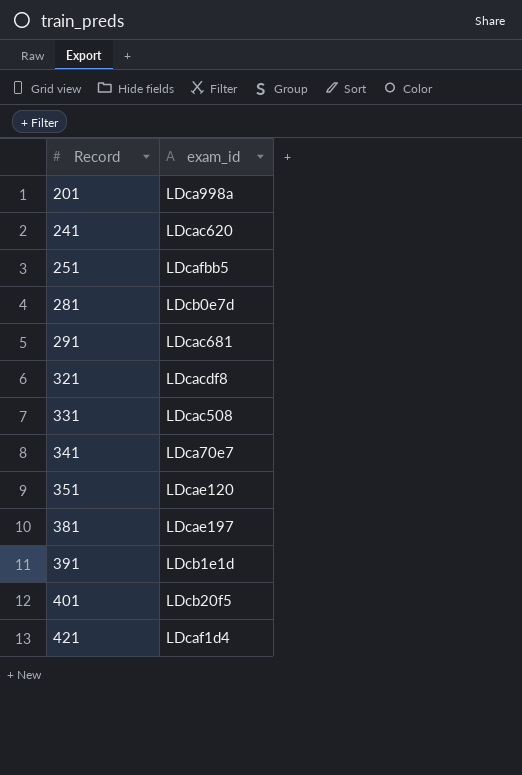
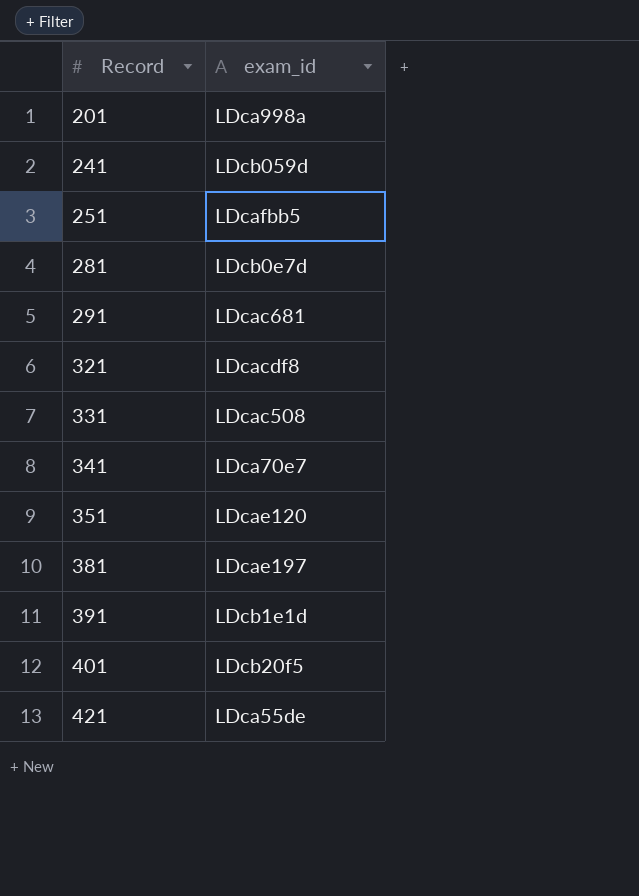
241 | exam_id: LDcac620 -> LDcb059d
421 | exam_id: LDcaf1d4 -> LDca55de

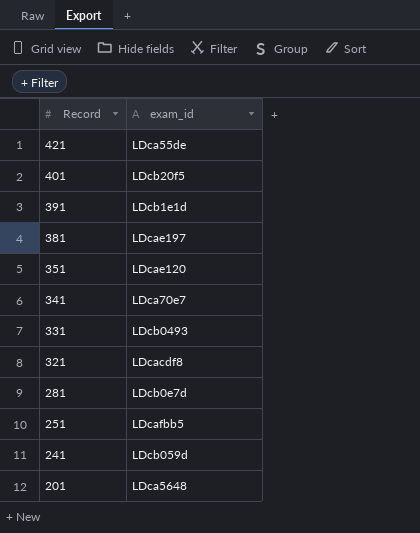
row order: Record ascending -> Record descending
row 291: LDcac681 -> none
331 | exam_id: LDcac508 -> LDcb0493
201 | exam_id: LDca998a -> LDca5648

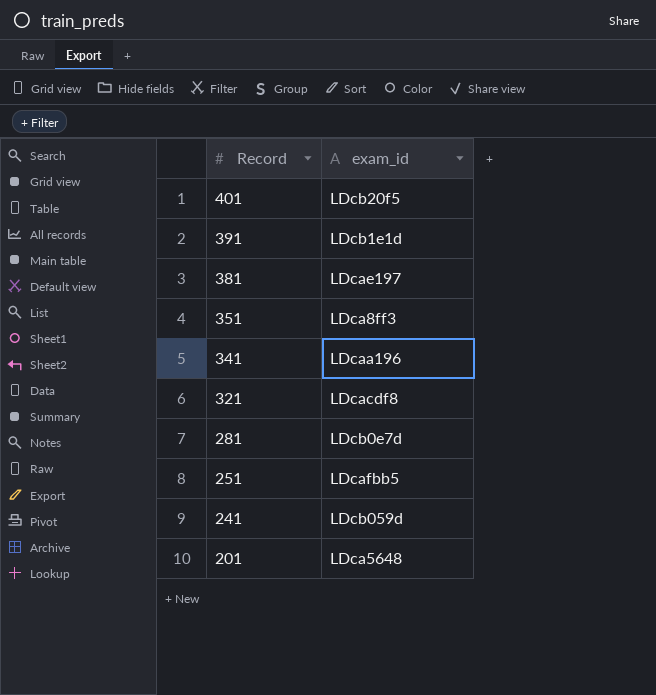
row 421: LDca55de -> none
row 331: LDcb0493 -> none
351 | exam_id: LDcae120 -> LDca8ff3
341 | exam_id: LDca70e7 -> LDcaa196

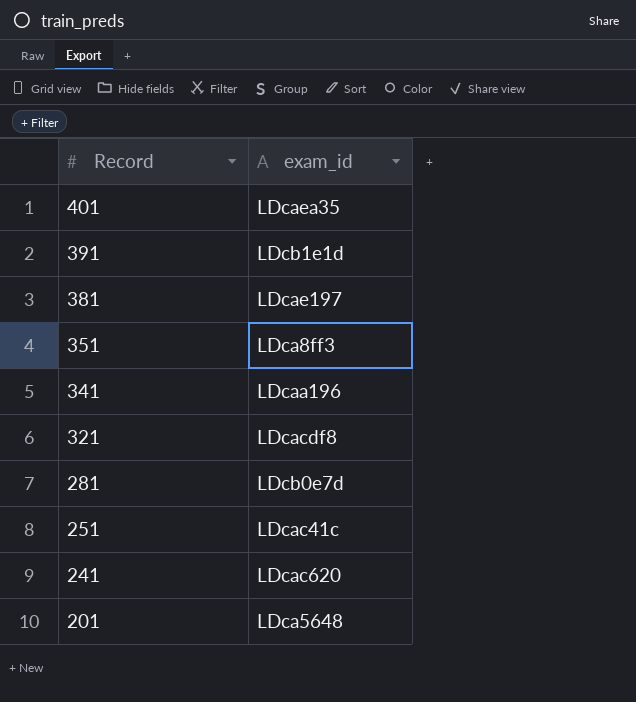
401 | exam_id: LDcb20f5 -> LDcaea35
251 | exam_id: LDcafbb5 -> LDcac41c
241 | exam_id: LDcb059d -> LDcac620

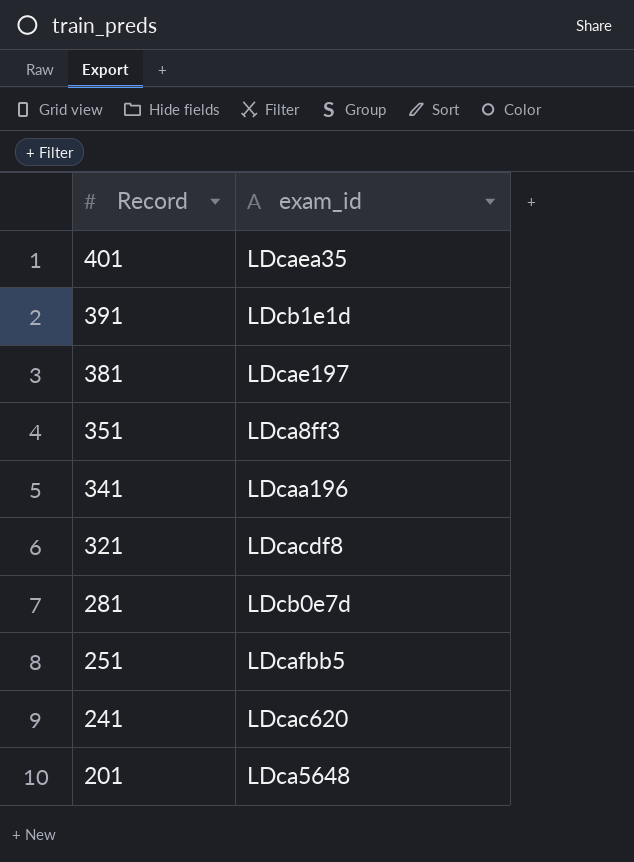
251 | exam_id: LDcac41c -> LDcafbb5

